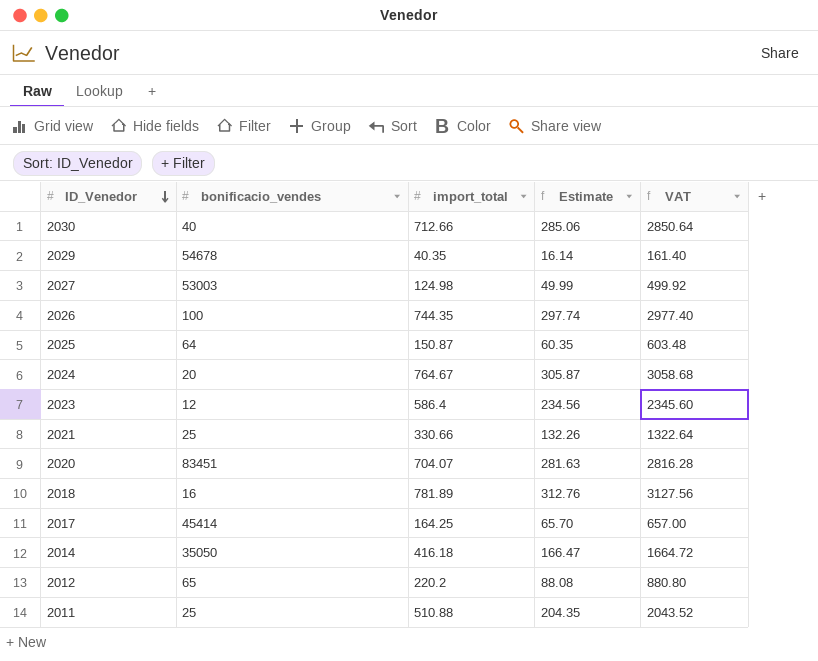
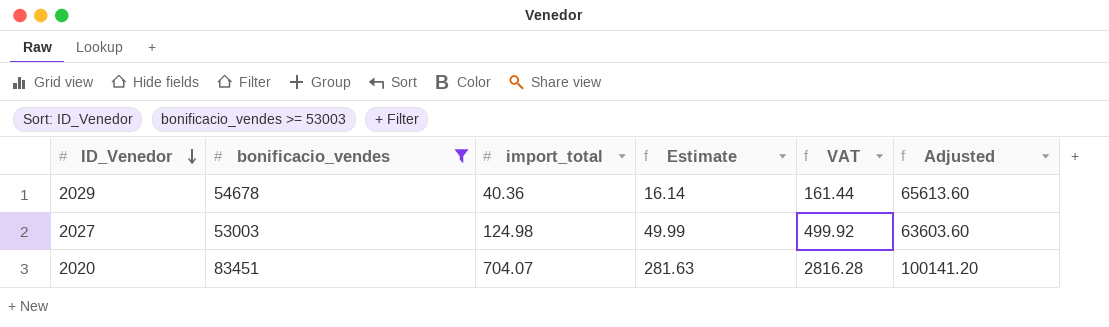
filter: none -> bonificacio_vendes >= 53003
column Adjusted | formula: none -> [bonificacio_vendes] * 1.2
2029 | import_total: 40.35 -> 40.36
2029 | VAT: 161.40 -> 161.44

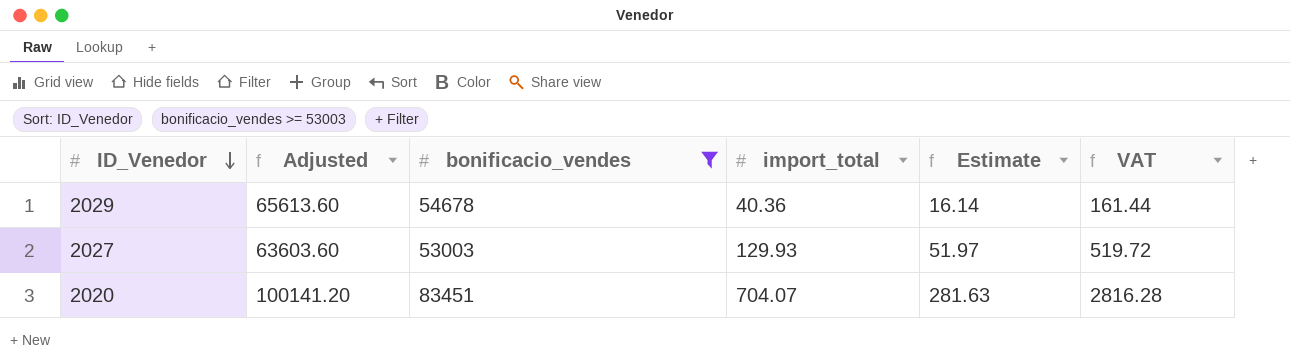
column Adjusted | position: 6 -> 2
2027 | import_total: 124.98 -> 129.93
2027 | Estimate: 49.99 -> 51.97
2027 | VAT: 499.92 -> 519.72

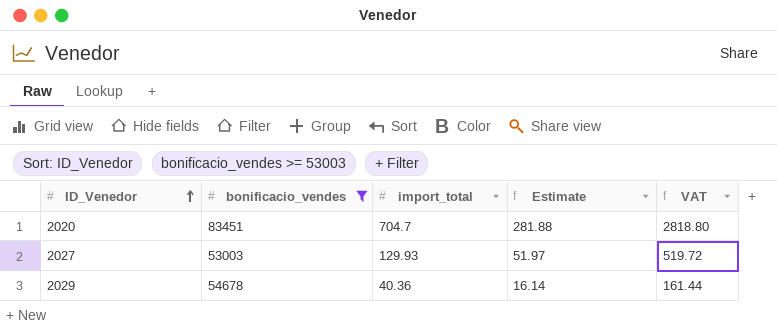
row order: ID_Venedor descending -> ID_Venedor ascending
column Adjusted | formula: [bonificacio_vendes] * 1.2 -> none
2020 | import_total: 704.07 -> 704.7
2020 | Estimate: 281.63 -> 281.88
2020 | VAT: 2816.28 -> 2818.80

